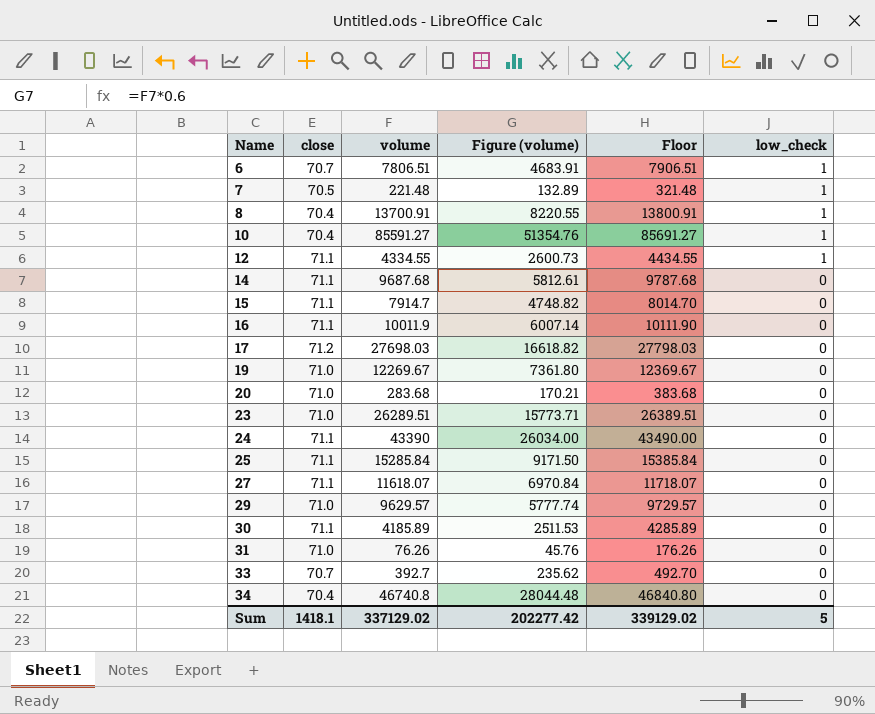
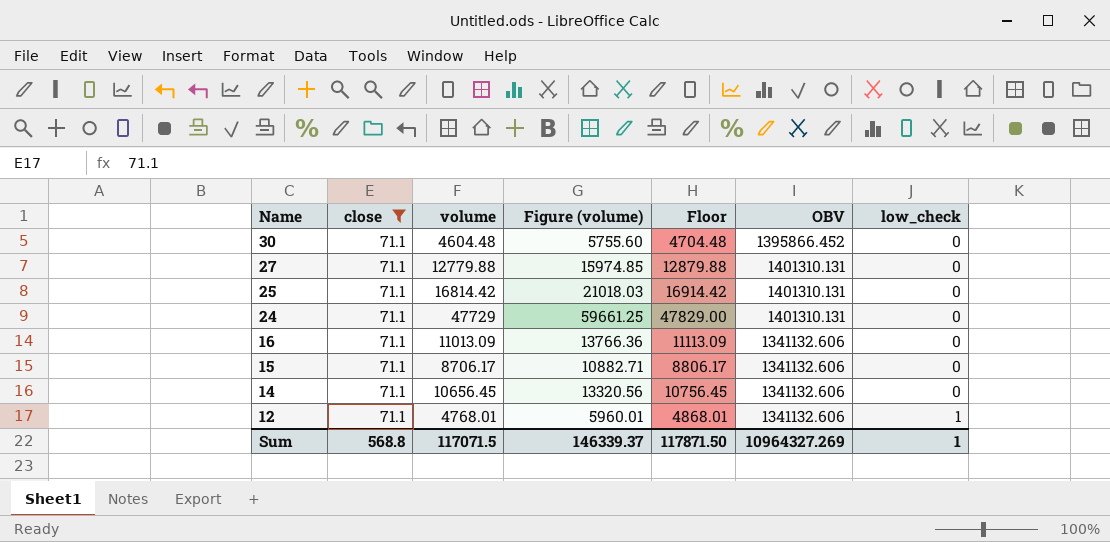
filter: none -> close = 71.1
row order: Name ascending -> Name descending
column Figure (volume) | formula: [volume] * 0.6 -> [volume] * 1.25
column OBV | position: none -> 6
30 | volume: 4185.89 -> 4604.48
30 | Floor: 4285.89 -> 4704.48
27 | volume: 11618.07 -> 12779.88
27 | Floor: 11718.07 -> 12879.88
25 | volume: 15285.84 -> 16814.42
25 | Floor: 15385.84 -> 16914.42
24 | volume: 43390 -> 47729
24 | Floor: 43490.00 -> 47829.00
16 | volume: 10011.9 -> 11013.09
16 | Floor: 10111.90 -> 11113.09
15 | volume: 7914.7 -> 8706.17
15 | Floor: 8014.70 -> 8806.17
14 | volume: 9687.68 -> 10656.45
14 | Floor: 9787.68 -> 10756.45
12 | volume: 4334.55 -> 4768.01
12 | Floor: 4434.55 -> 4868.01
Sum | close: 1418.1 -> 568.8
Sum | volume: 337129.02 -> 117071.5
Sum | Figure (volume): 202277.42 -> 146339.37
Sum | Floor: 339129.02 -> 117871.50
Sum | low_check: 5 -> 1

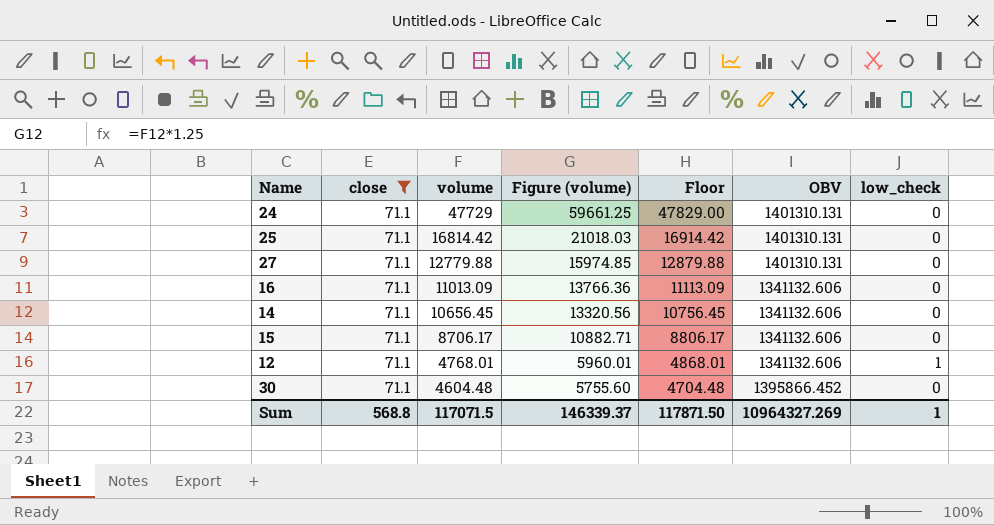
row order: Name descending -> volume descending

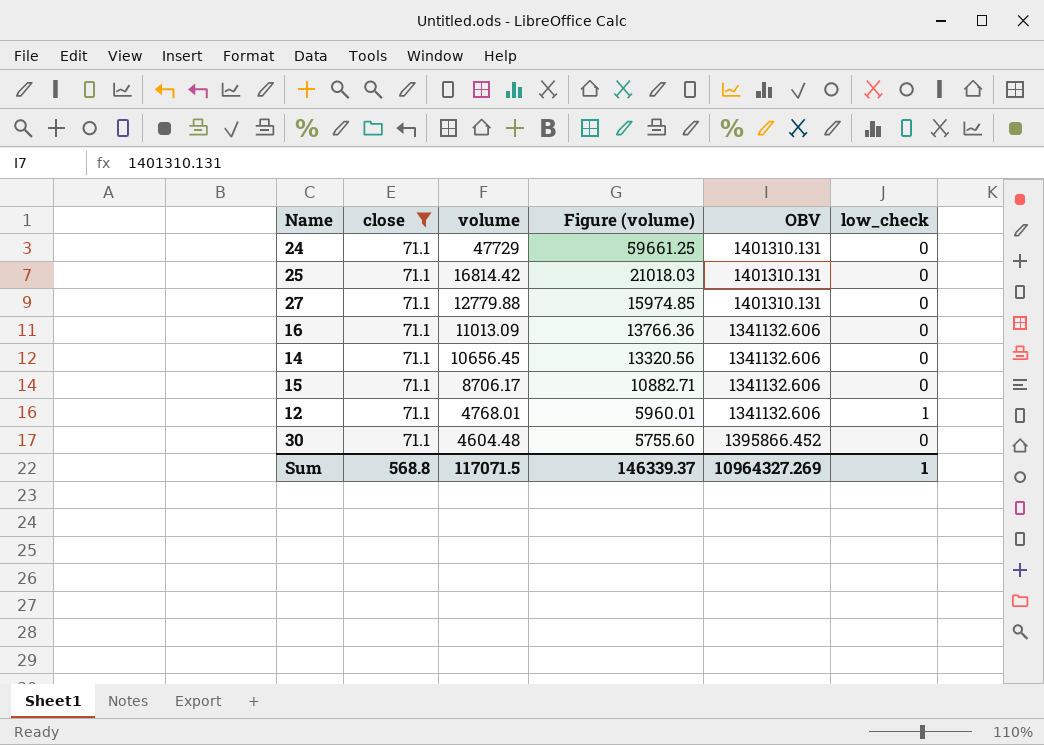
column Floor | formula: [volume] + 100 -> none

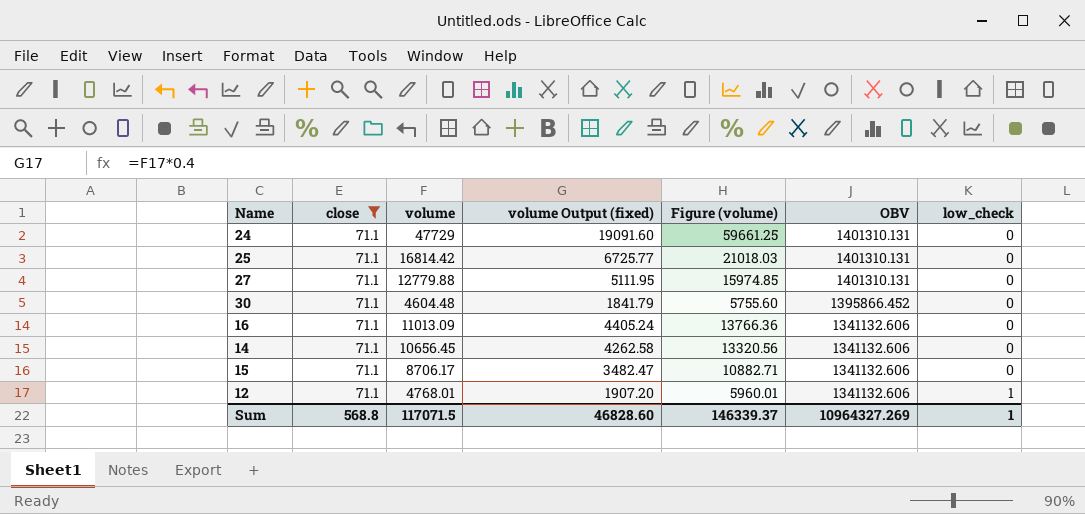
row order: volume descending -> OBV descending
column volume Output (fixed) | formula: none -> [volume] * 0.4

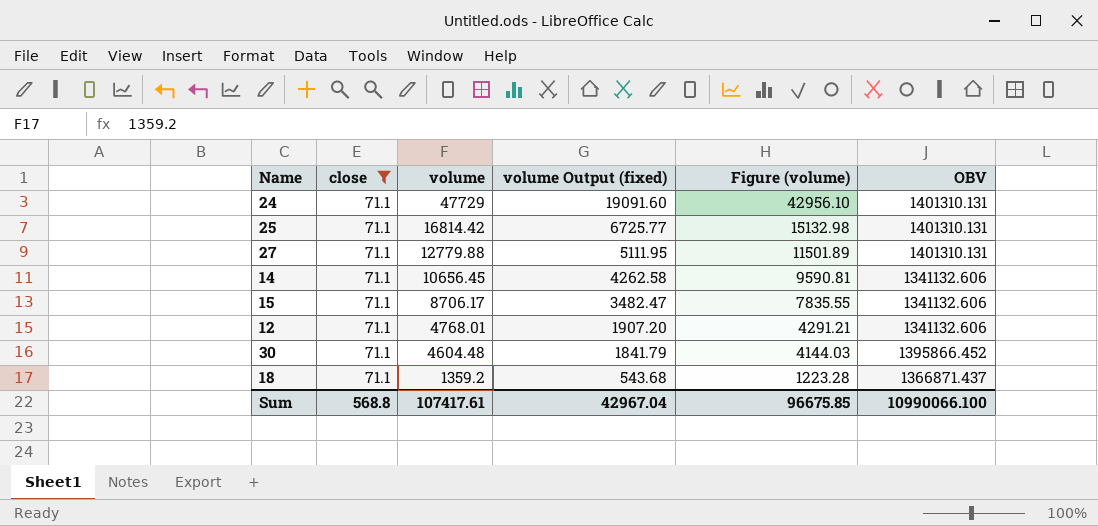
row order: OBV descending -> volume descending
column low_check | position: 7 -> none
column Figure (volume) | formula: [volume] * 1.25 -> [volume] * 0.9
row 16: 71.1 | 11013.09 | 4405.24 | 13766.36 | 1341132.606 | 0 -> none
row 18: none -> 71.1 | 1359.2 | 543.68 | 1223.28 | 1366871.437
Sum | volume: 117071.5 -> 107417.61
Sum | volume Output (fixed): 46828.60 -> 42967.04
Sum | Figure (volume): 146339.37 -> 96675.85
Sum | OBV: 10964327.269 -> 10990066.100

